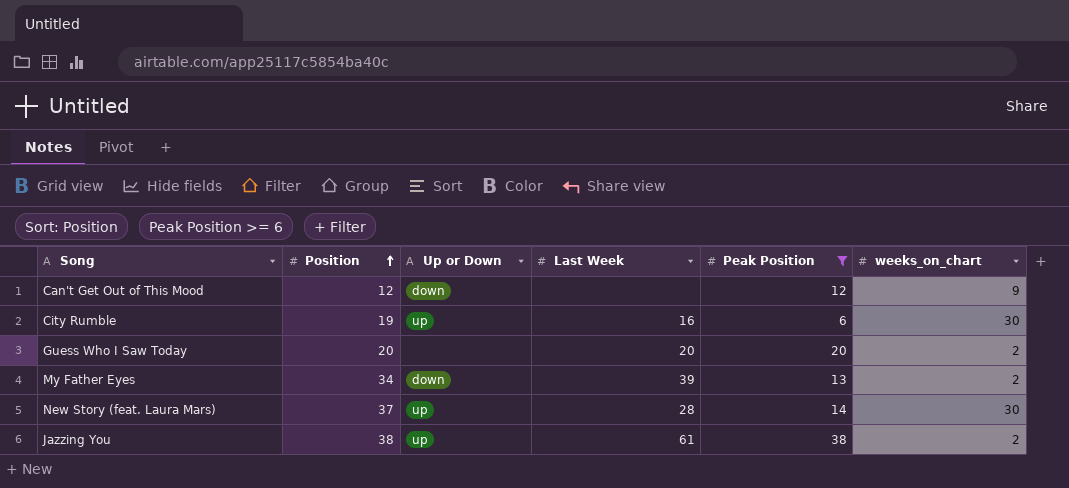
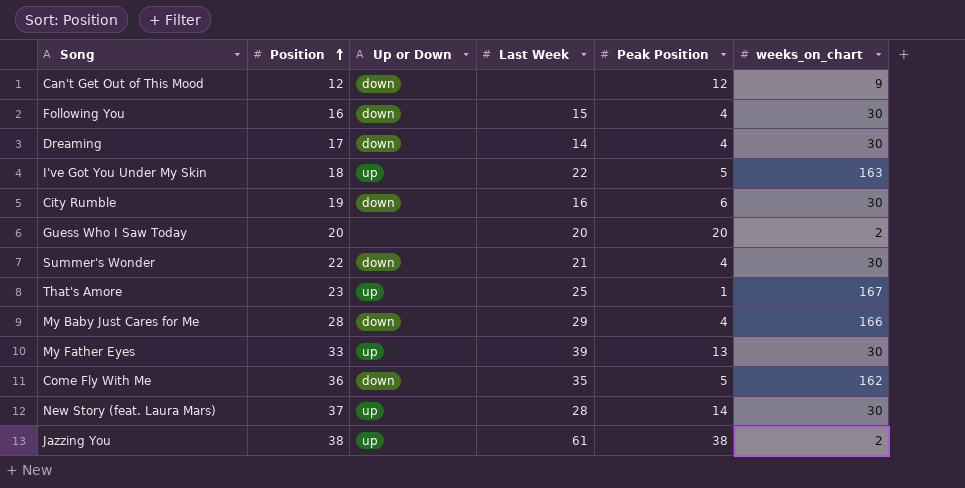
filter: Peak Position >= 6 -> none
City Rumble | Up or Down: up -> down
My Father Eyes | Position: 34 -> 33
My Father Eyes | Up or Down: down -> up
My Father Eyes | weeks_on_chart: 2 -> 30

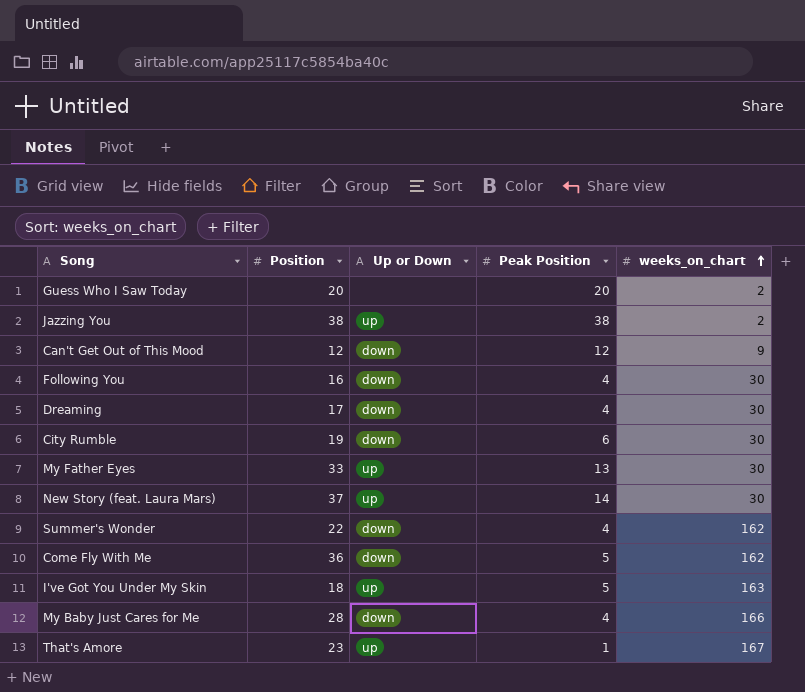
row order: Position ascending -> weeks_on_chart ascending
column Last Week | position: 4 -> none
Summer's Wonder | weeks_on_chart: 30 -> 162

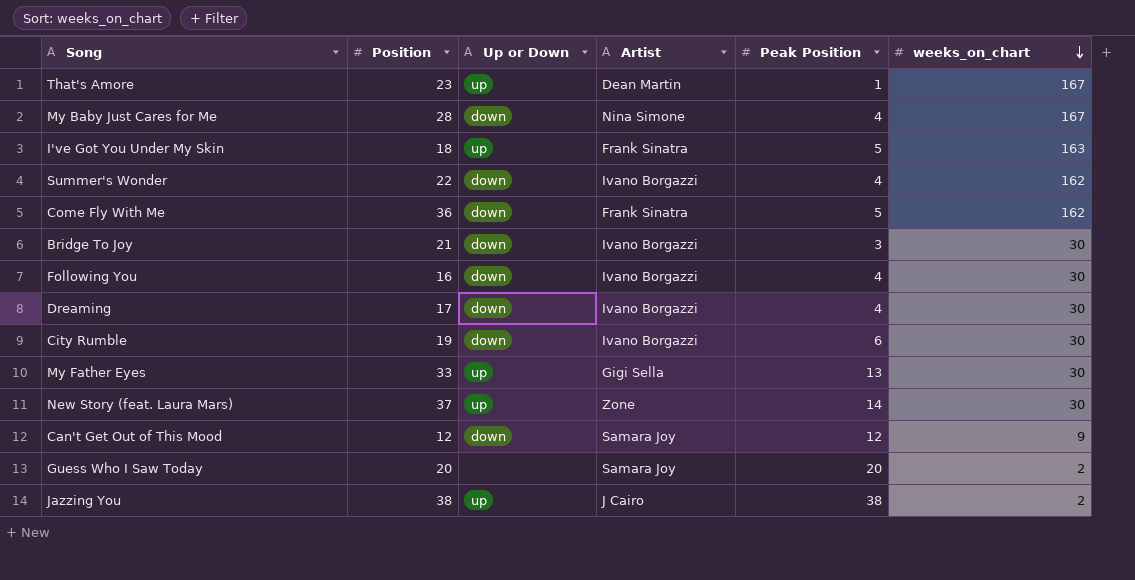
row order: weeks_on_chart ascending -> weeks_on_chart descending
column Artist | position: none -> 4
My Baby Just Cares for Me | weeks_on_chart: 166 -> 167
row Bridge To Joy: none -> 21 | down | Ivano Borgazzi | 3 | 30

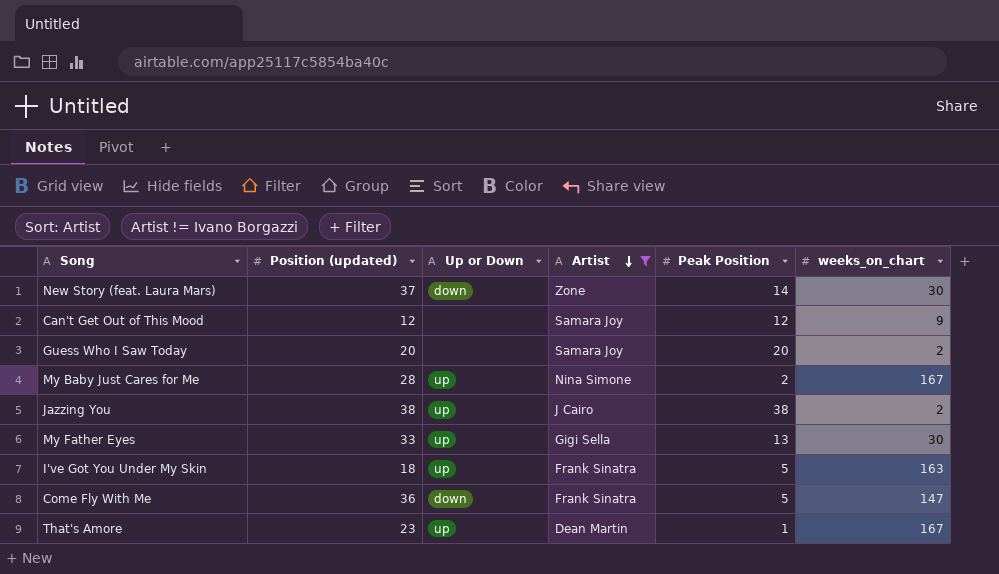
filter: none -> Artist != Ivano Borgazzi
row order: weeks_on_chart descending -> Artist descending
column name: Position -> Position (updated)
New Story (feat. Laura Mars) | Up or Down: up -> down
Can't Get Out of This Mood | Up or Down: down -> none
My Baby Just Cares for Me | Up or Down: down -> up
My Baby Just Cares for Me | Peak Position: 4 -> 2
Come Fly With Me | weeks_on_chart: 162 -> 147

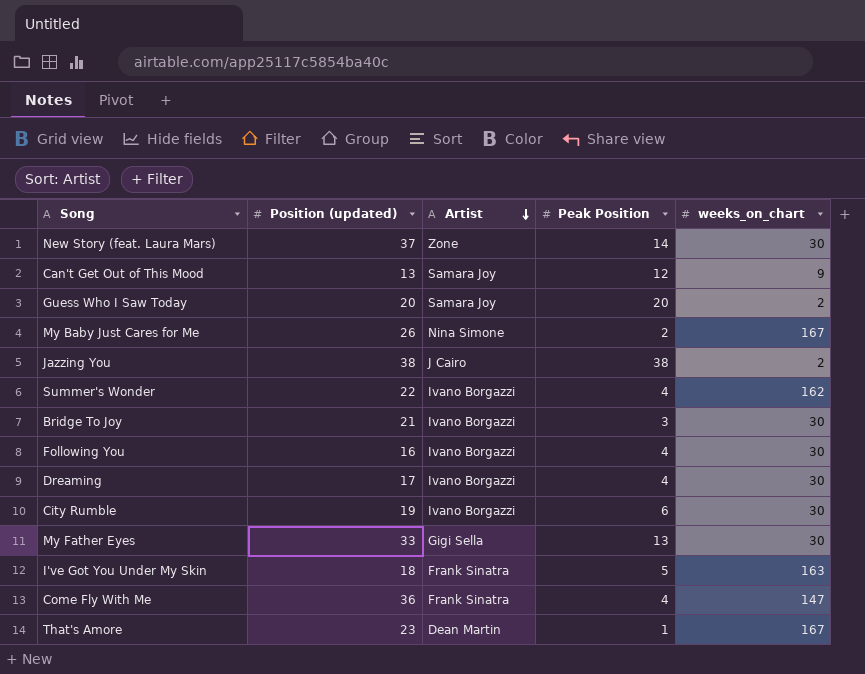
filter: Artist != Ivano Borgazzi -> none
column Up or Down | position: 3 -> none
Can't Get Out of This Mood | Position (updated): 12 -> 13
My Baby Just Cares for Me | Position (updated): 28 -> 26
Come Fly With Me | Peak Position: 5 -> 4

